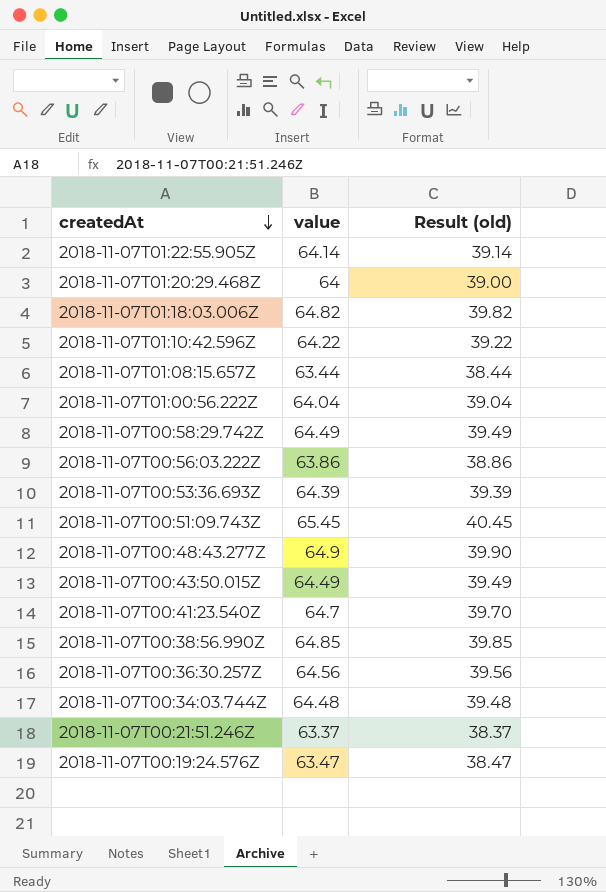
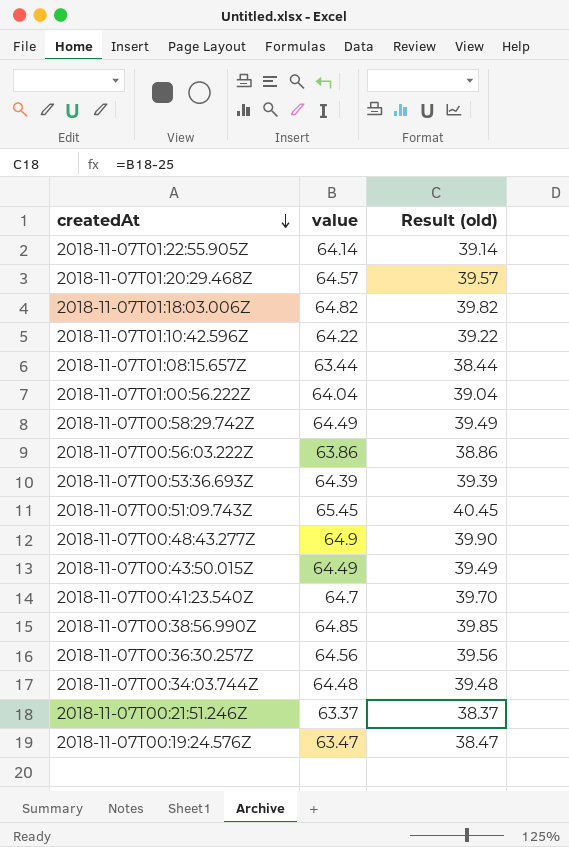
2018-11-07T01:20:29.468Z | value: 64 -> 64.57
2018-11-07T01:20:29.468Z | Result (old): 39.00 -> 39.57

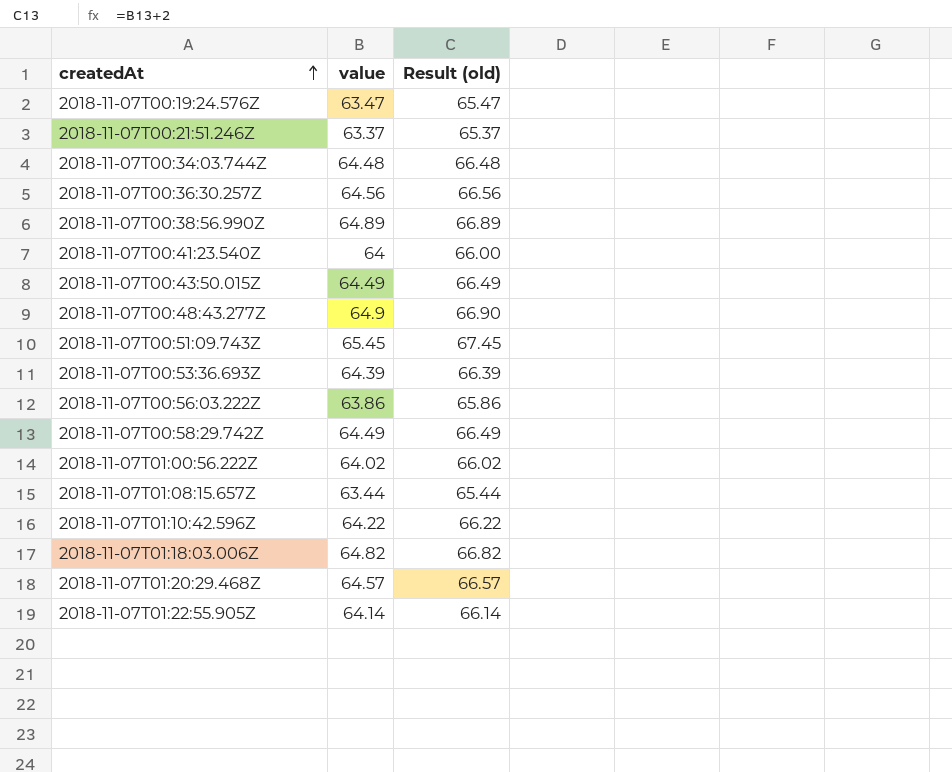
row order: createdAt descending -> createdAt ascending
column Result (old) | formula: [value] - 25 -> [value] + 2
2018-11-07T00:38:56.990Z | value: 64.85 -> 64.89
2018-11-07T00:41:23.540Z | value: 64.7 -> 64
2018-11-07T01:00:56.222Z | value: 64.04 -> 64.02

